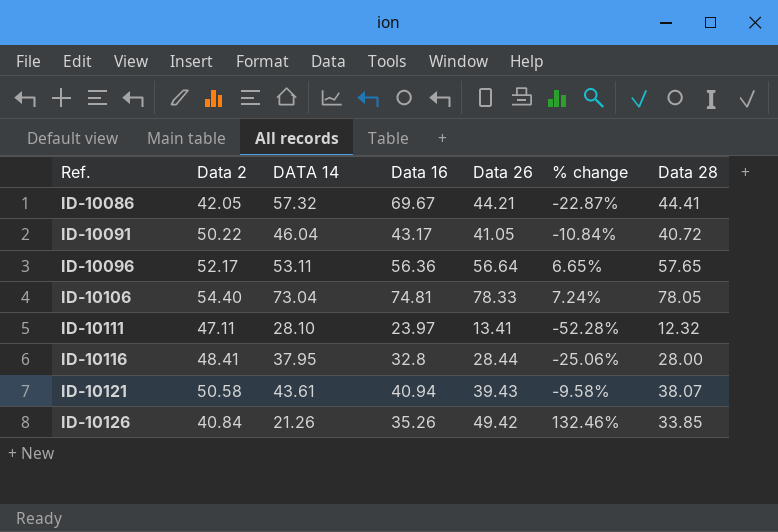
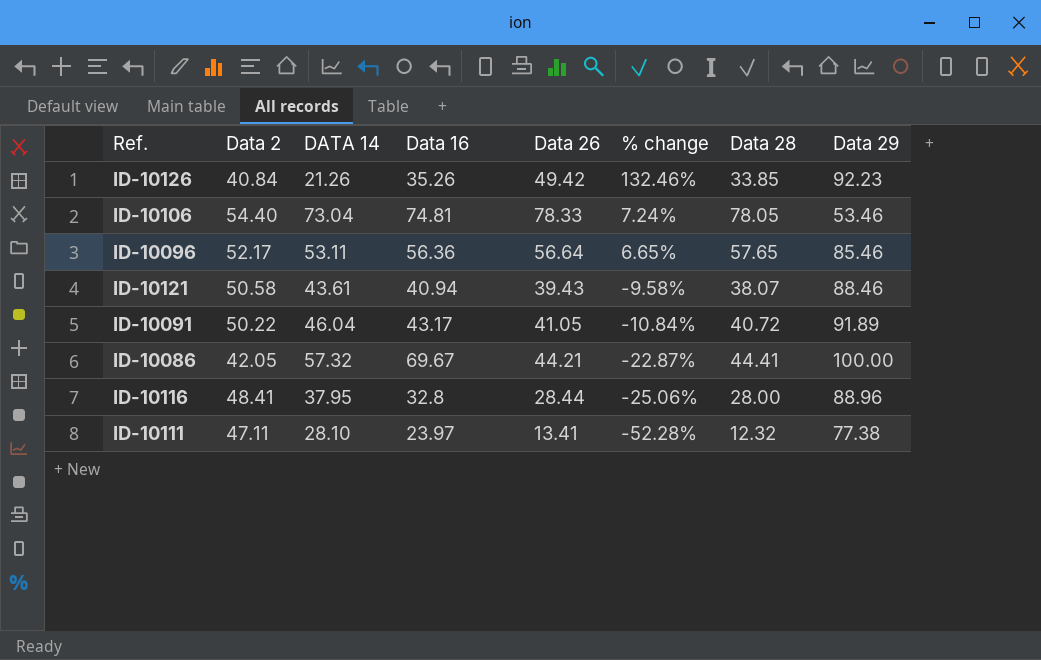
row order: Ref. ascending -> % change descending
column Data 29 | position: none -> 8

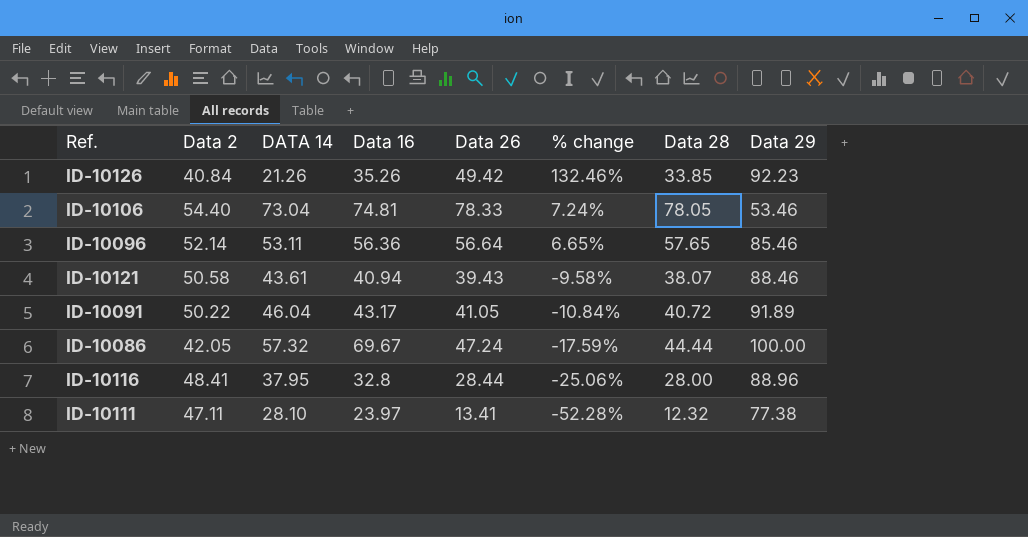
ID-10096 | Data 2: 52.17 -> 52.14
ID-10086 | Data 26: 44.21 -> 47.24
ID-10086 | % change: -22.87% -> -17.59%
ID-10086 | Data 28: 44.41 -> 44.44

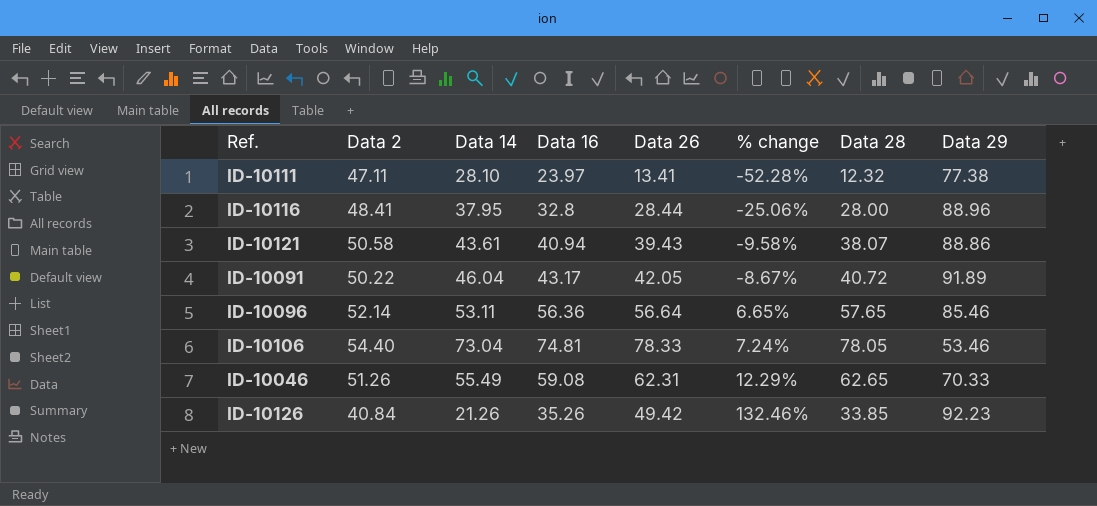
row order: % change descending -> % change ascending
column name: DATA 14 -> Data 14
row ID-10086: 42.05 | 57.32 | 69.67 | 47.24 | -17.59% | 44.44 | 100.00 -> none
ID-10121 | Data 29: 88.46 -> 88.86
ID-10091 | Data 26: 41.05 -> 42.05
ID-10091 | % change: -10.84% -> -8.67%
row ID-10046: none -> 51.26 | 55.49 | 59.08 | 62.31 | 12.29% | 62.65 | 70.33

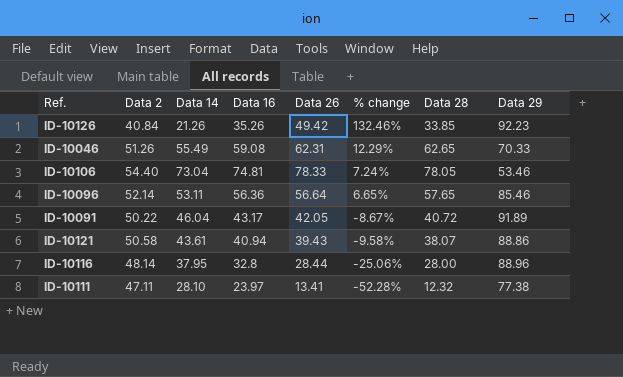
row order: % change ascending -> % change descending
ID-10116 | Data 2: 48.41 -> 48.14

